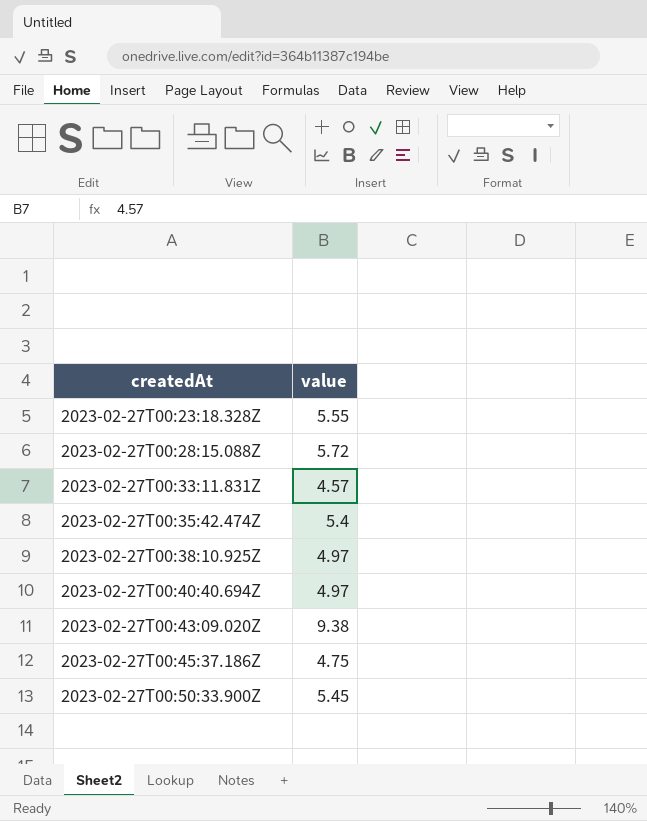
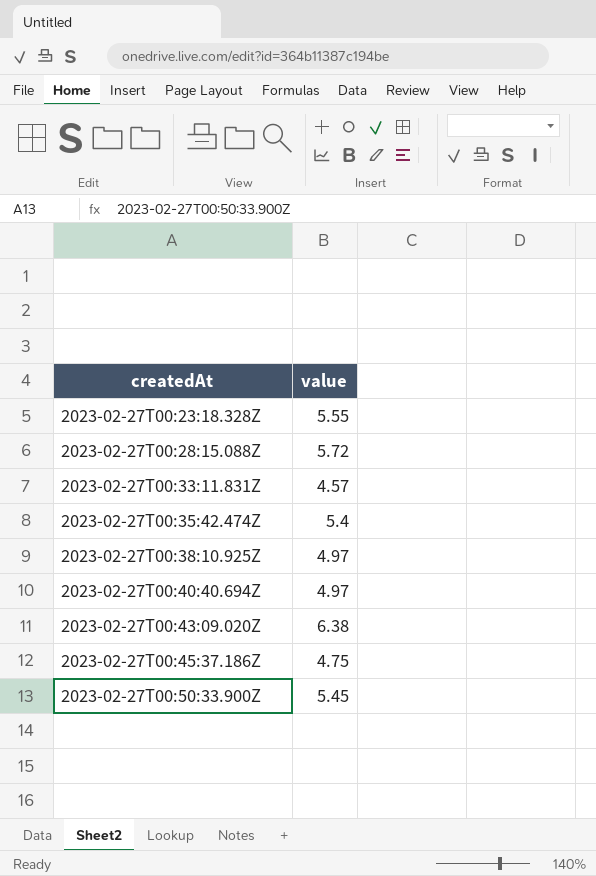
2023-02-27T00:43:09.020Z | value: 9.38 -> 6.38

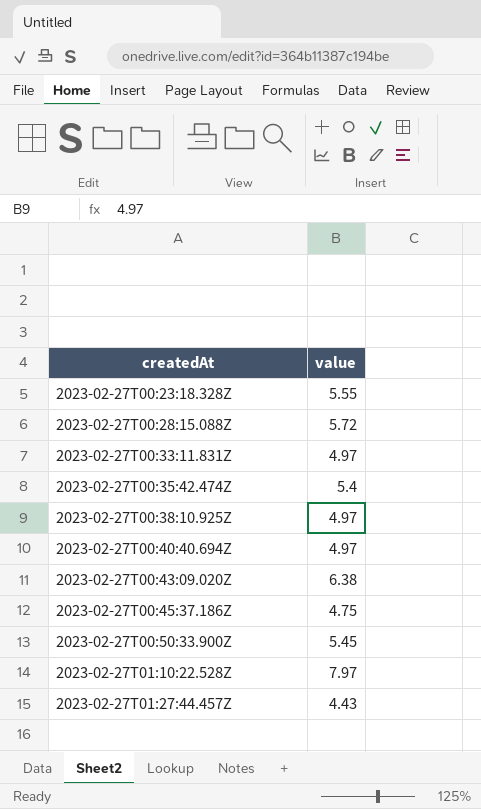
2023-02-27T00:33:11.831Z | value: 4.57 -> 4.97
row 2023-02-27T01:10:22.528Z: none -> 7.97
row 2023-02-27T01:27:44.457Z: none -> 4.43

